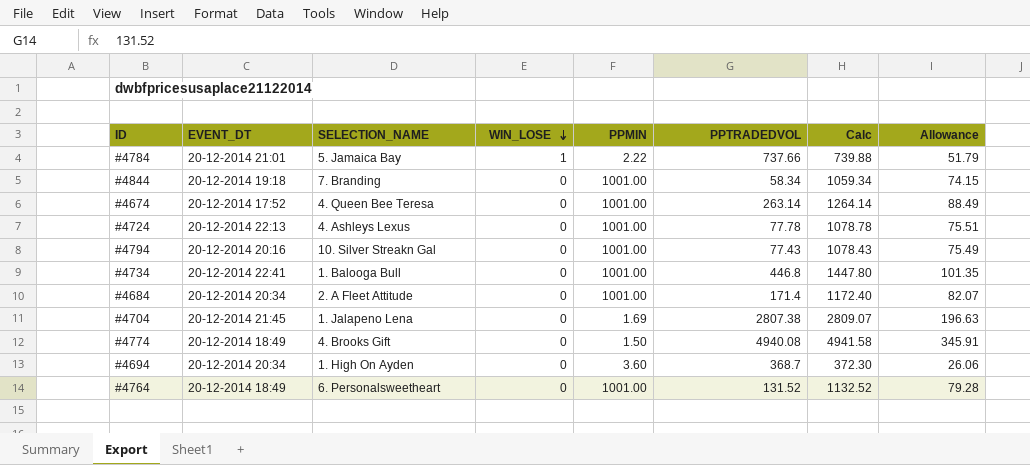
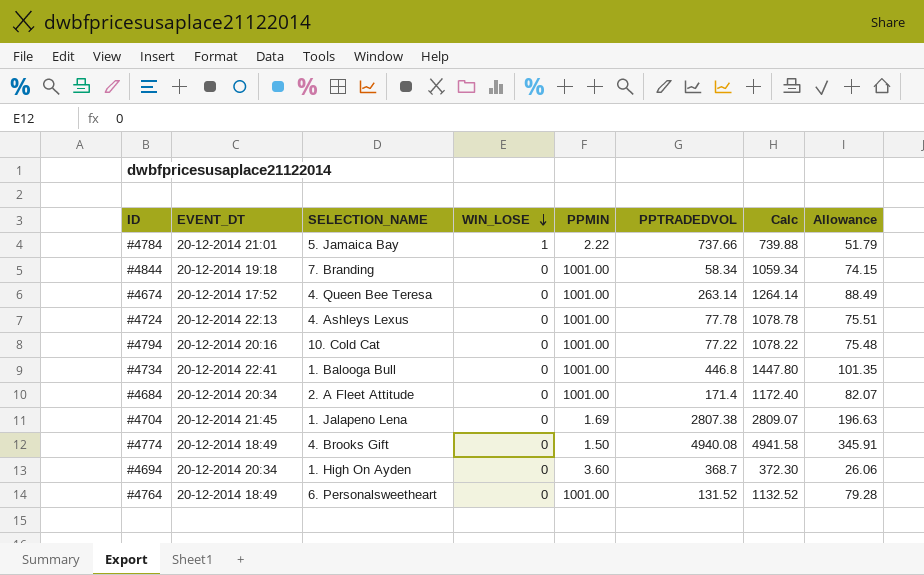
#4794 | SELECTION_NAME: 10. Silver Streakn Gal -> 10. Cold Cat
#4794 | PPTRADEDVOL: 77.43 -> 77.22
#4794 | Calc: 1078.43 -> 1078.22
#4794 | Allowance: 75.49 -> 75.48

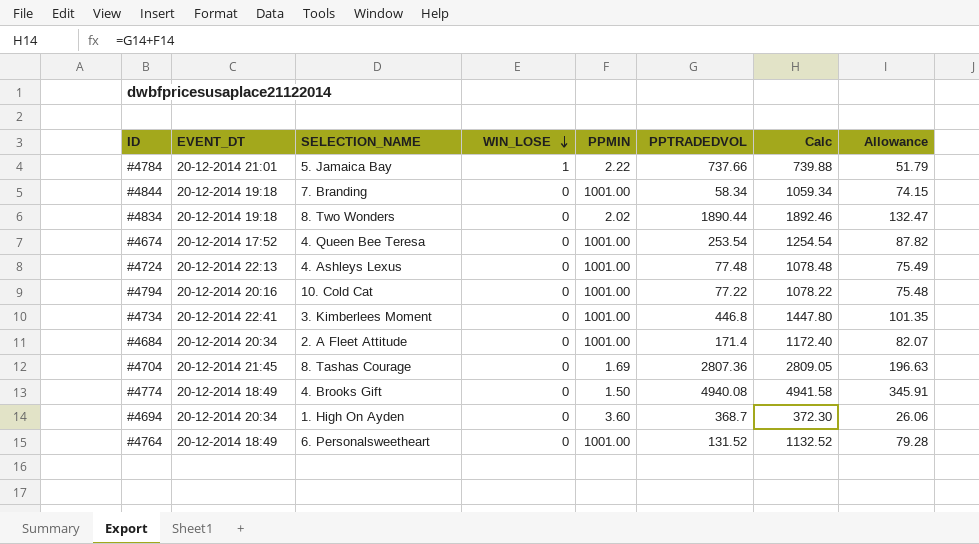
row #4834: none -> 20-12-2014 19:18 | 8. Two Wonders | 0 | 2.02 | 1890.44 | 1892.46 | 132.47
#4674 | PPTRADEDVOL: 263.14 -> 253.54
#4674 | Calc: 1264.14 -> 1254.54
#4674 | Allowance: 88.49 -> 87.82
#4724 | PPTRADEDVOL: 77.78 -> 77.48
#4724 | Calc: 1078.78 -> 1078.48
#4724 | Allowance: 75.51 -> 75.49
#4734 | SELECTION_NAME: 1. Balooga Bull -> 3. Kimberlees Moment
#4704 | SELECTION_NAME: 1. Jalapeno Lena -> 8. Tashas Courage
#4704 | PPTRADEDVOL: 2807.38 -> 2807.36
#4704 | Calc: 2809.07 -> 2809.05

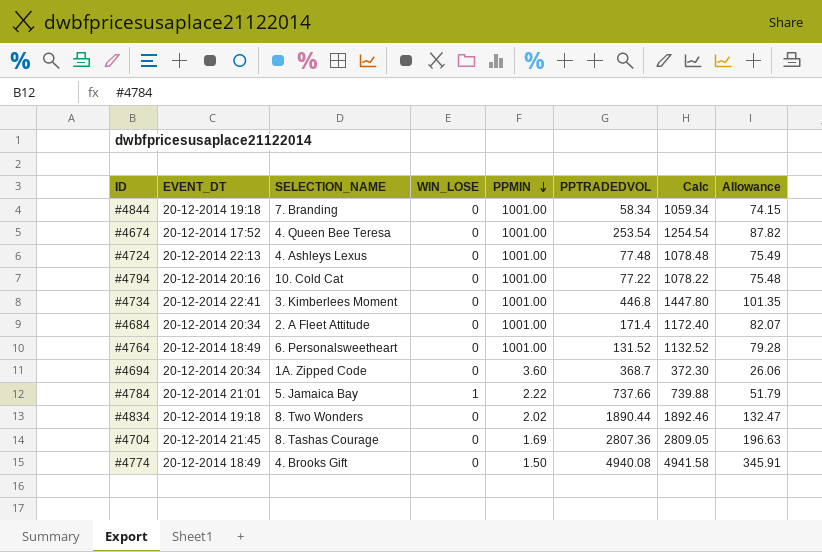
row order: WIN_LOSE descending -> PPMIN descending
#4694 | SELECTION_NAME: 1. High On Ayden -> 1A. Zipped Code

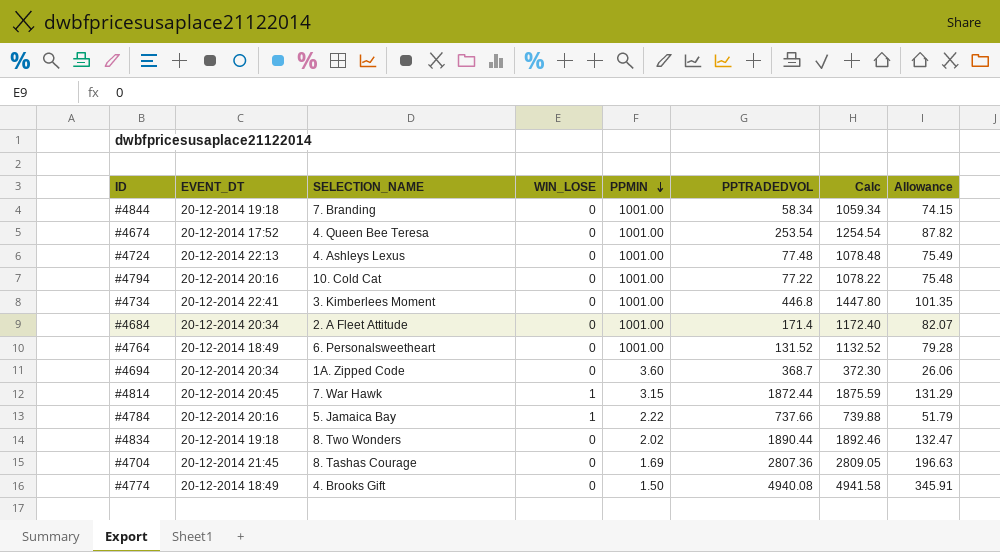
row #4814: none -> 20-12-2014 20:45 | 7. War Hawk | 1 | 3.15 | 1872.44 | 1875.59 | 131.29
#4784 | EVENT_DT: 20-12-2014 21:01 -> 20-12-2014 20:16

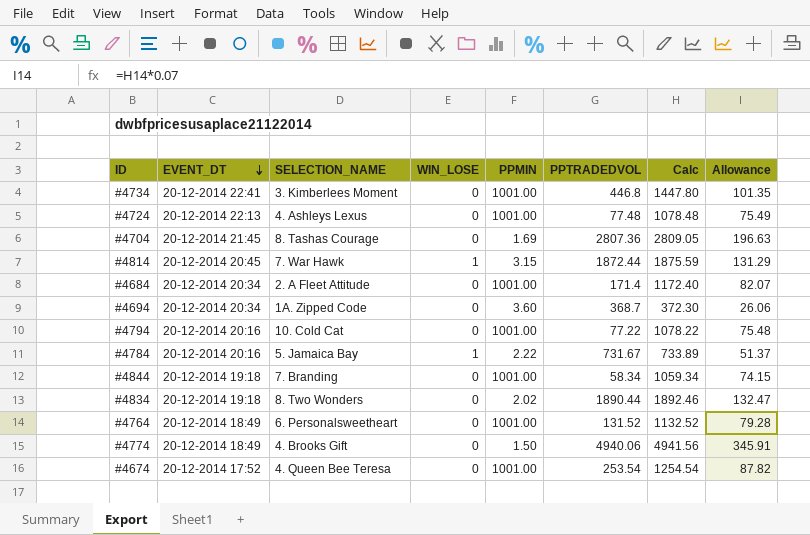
row order: PPMIN descending -> EVENT_DT descending
#4784 | PPTRADEDVOL: 737.66 -> 731.67
#4784 | Calc: 739.88 -> 733.89
#4784 | Allowance: 51.79 -> 51.37
#4774 | PPTRADEDVOL: 4940.08 -> 4940.06
#4774 | Calc: 4941.58 -> 4941.56

